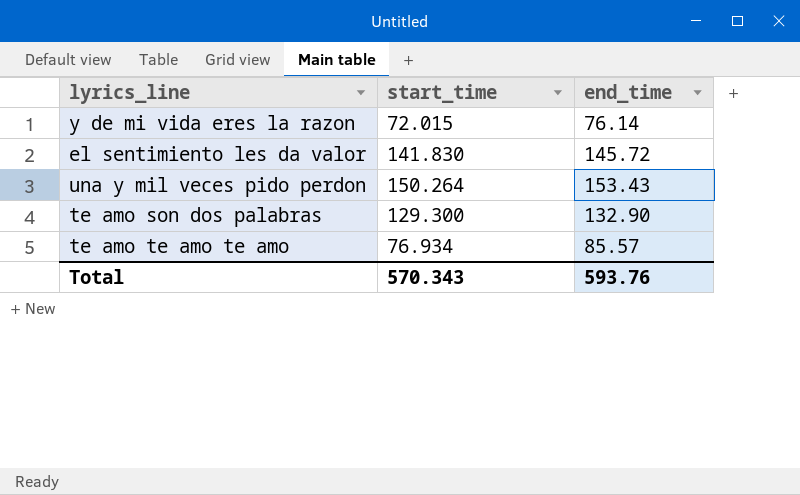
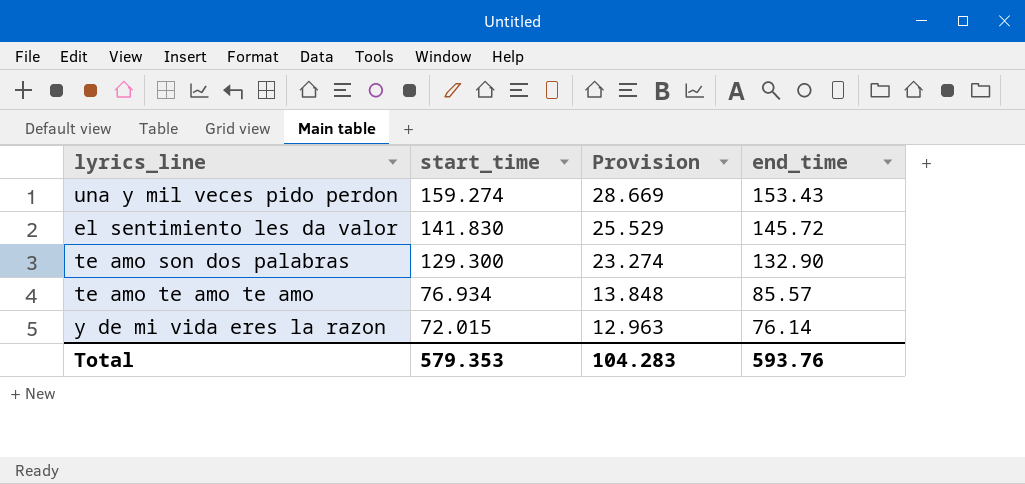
row order: none -> start_time descending
column Provision | formula: none -> [start_time] * 0.18
una y mil veces pido perdon | start_time: 150.264 -> 159.274
Total | start_time: 570.343 -> 579.353

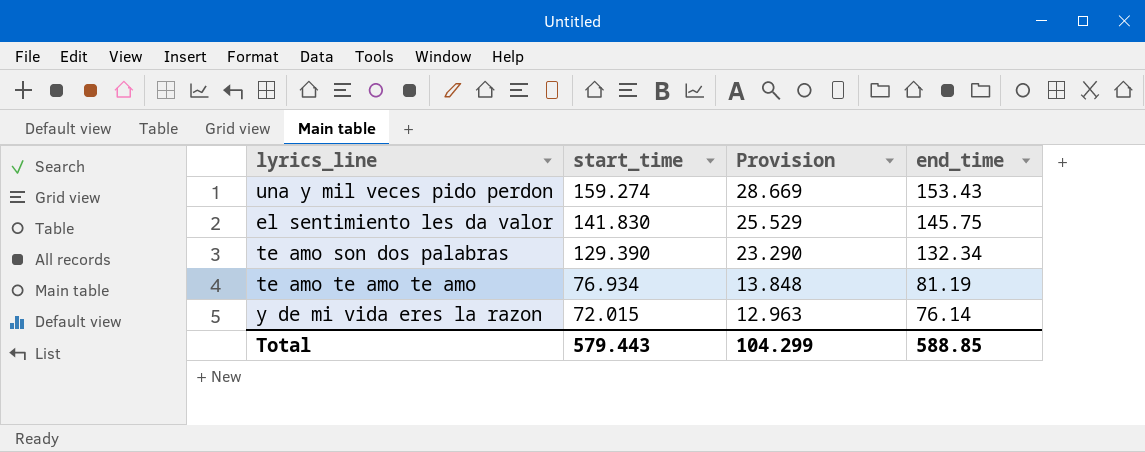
el sentimiento les da valor | end_time: 145.72 -> 145.75
te amo son dos palabras | start_time: 129.300 -> 129.390
te amo son dos palabras | Provision: 23.274 -> 23.290
te amo son dos palabras | end_time: 132.90 -> 132.34
te amo te amo te amo | end_time: 85.57 -> 81.19
Total | start_time: 579.353 -> 579.443
Total | Provision: 104.283 -> 104.299
Total | end_time: 593.76 -> 588.85

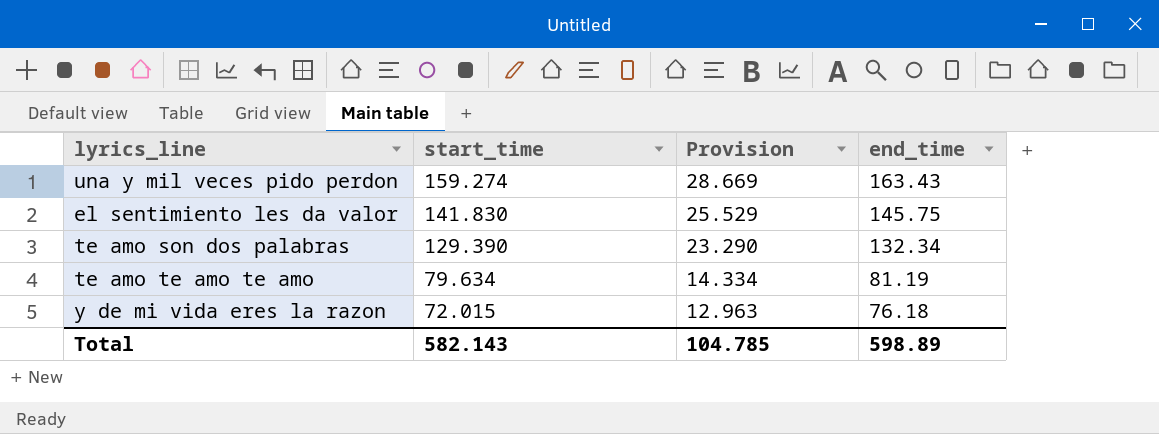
una y mil veces pido perdon | end_time: 153.43 -> 163.43
te amo te amo te amo | start_time: 76.934 -> 79.634
te amo te amo te amo | Provision: 13.848 -> 14.334
y de mi vida eres la razon | end_time: 76.14 -> 76.18
Total | start_time: 579.443 -> 582.143
Total | Provision: 104.299 -> 104.785
Total | end_time: 588.85 -> 598.89

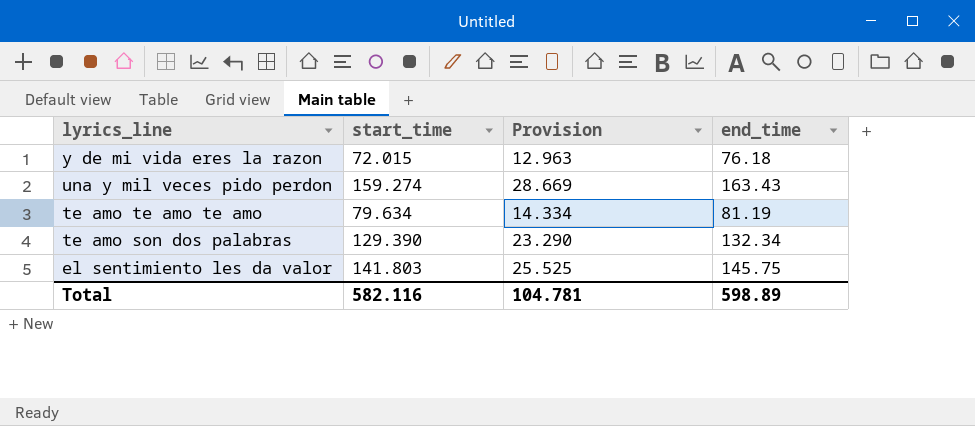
row order: start_time descending -> lyrics_line descending
el sentimiento les da valor | start_time: 141.830 -> 141.803
el sentimiento les da valor | Provision: 25.529 -> 25.525
Total | start_time: 582.143 -> 582.116
Total | Provision: 104.785 -> 104.781

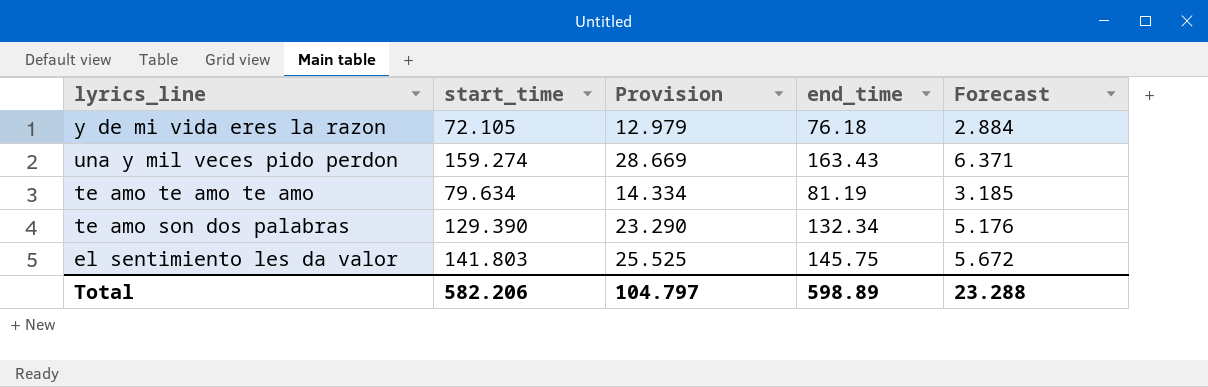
column Forecast | formula: none -> [start_time] * 0.04
y de mi vida eres la razon | start_time: 72.015 -> 72.105
y de mi vida eres la razon | Provision: 12.963 -> 12.979
Total | start_time: 582.116 -> 582.206
Total | Provision: 104.781 -> 104.797

